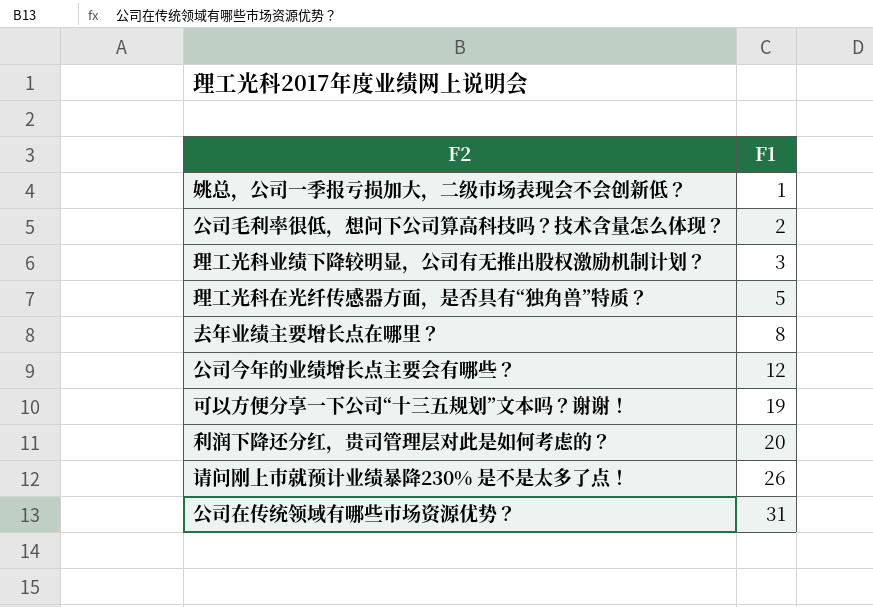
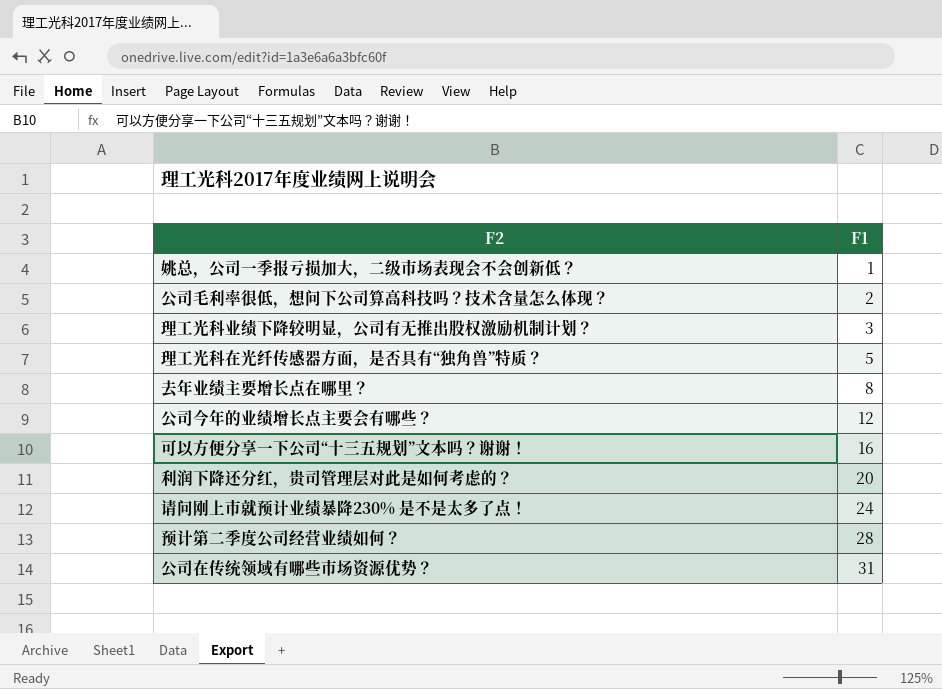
可以方便分享一下公司“十三五规划”文本吗？谢谢！ | F1: 19 -> 16
请问刚上市就预计业绩暴降230% 是不是太多了点！ | F1: 26 -> 24
row 预计第二季度公司经营业绩如何？: none -> 28

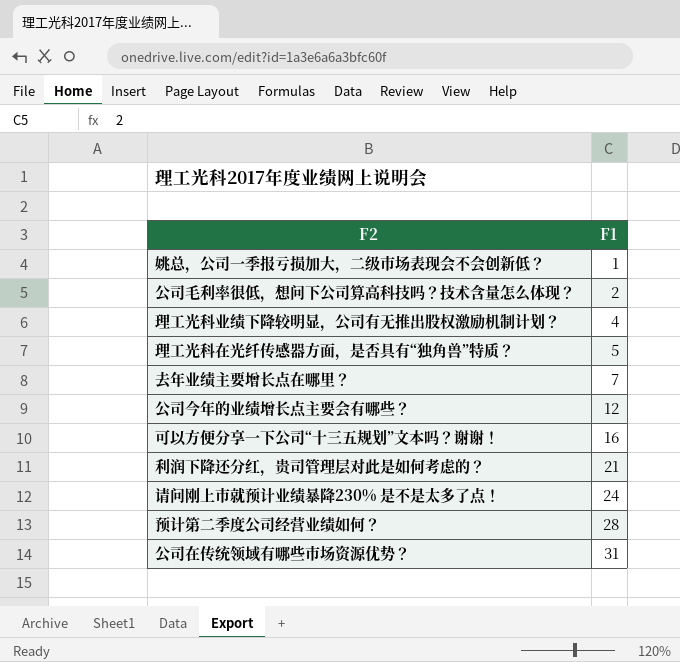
理工光科业绩下降较明显，公司有无推出股权激励机制计划？ | F1: 3 -> 4
去年业绩主要增长点在哪里？ | F1: 8 -> 7
利润下降还分红，贵司管理层对此是如何考虑的？ | F1: 20 -> 21

